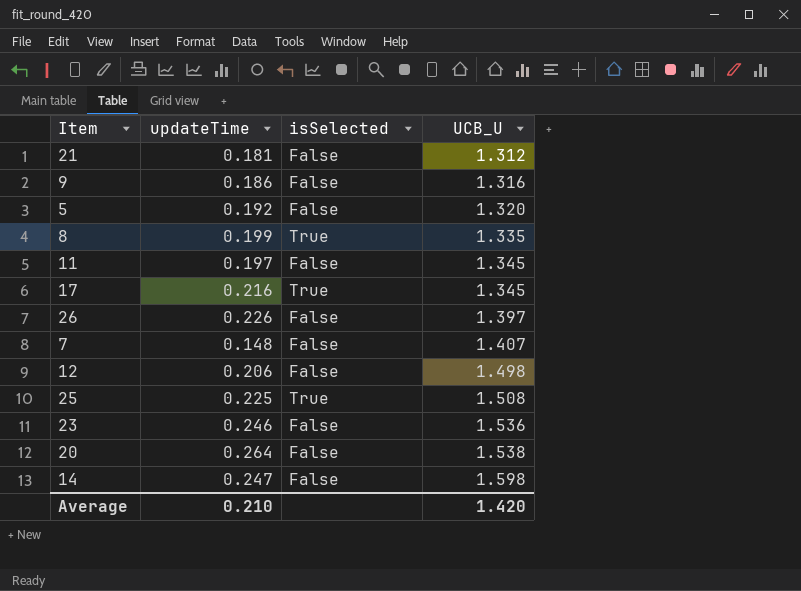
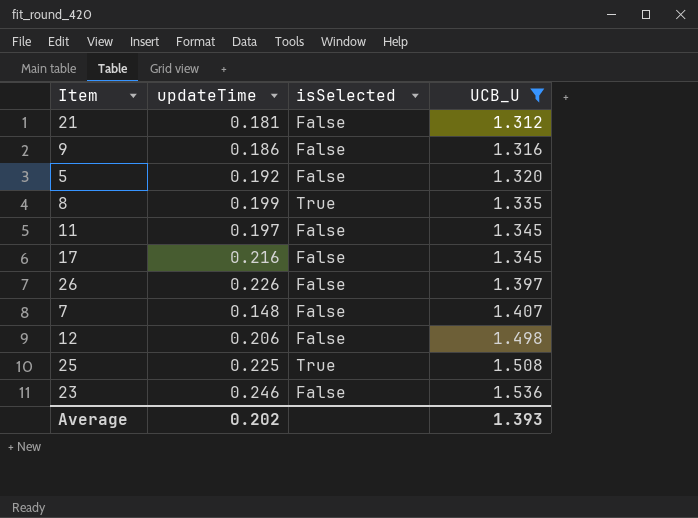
filter: none -> UCB_U <= 1.536
17 | isSelected: True -> False
Average | updateTime: 0.210 -> 0.202
Average | UCB_U: 1.420 -> 1.393

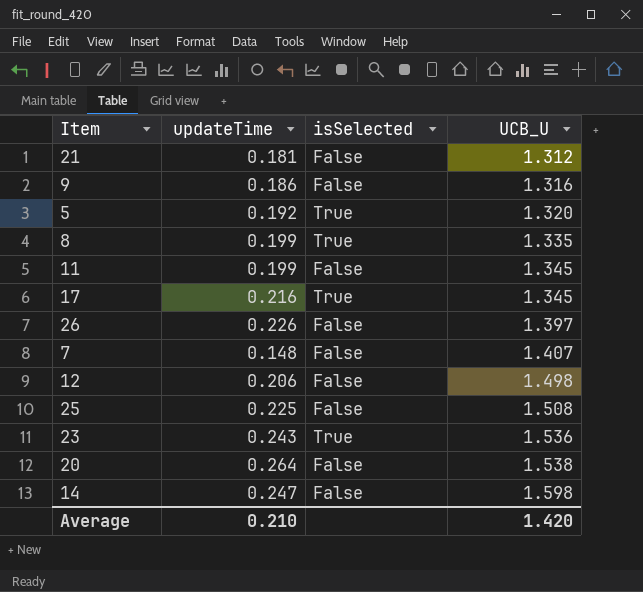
filter: UCB_U <= 1.536 -> none
5 | isSelected: False -> True
11 | updateTime: 0.197 -> 0.199
17 | isSelected: False -> True
25 | isSelected: True -> False
23 | updateTime: 0.246 -> 0.243
23 | isSelected: False -> True
Average | updateTime: 0.202 -> 0.210
Average | UCB_U: 1.393 -> 1.420

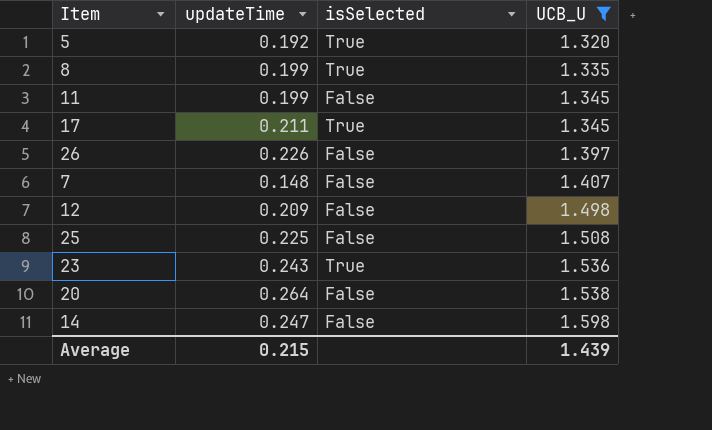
filter: none -> UCB_U >= 1.320
17 | updateTime: 0.216 -> 0.211
12 | updateTime: 0.206 -> 0.209
Average | updateTime: 0.210 -> 0.215
Average | UCB_U: 1.420 -> 1.439

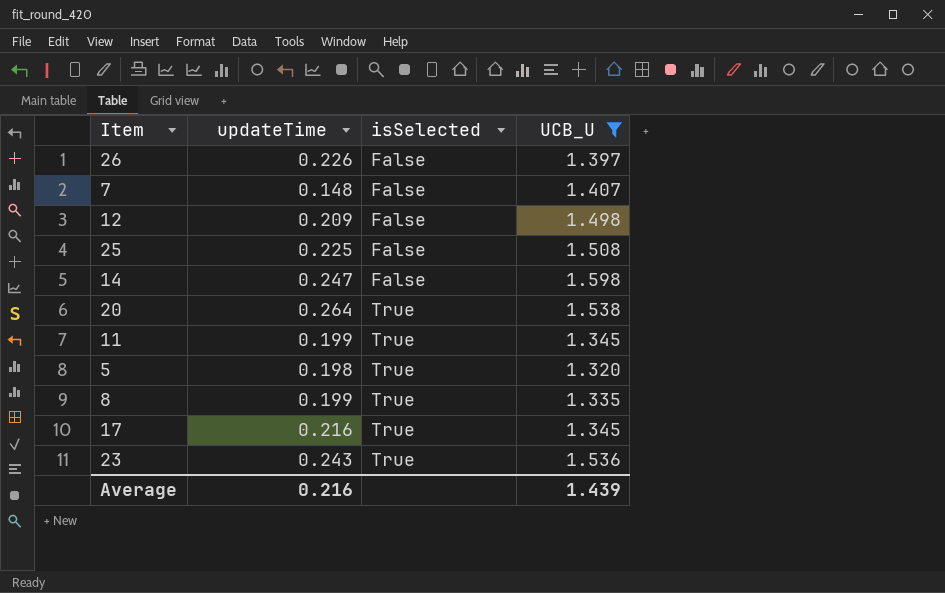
row order: UCB_U ascending -> isSelected ascending
20 | isSelected: False -> True
11 | isSelected: False -> True
5 | updateTime: 0.192 -> 0.198
17 | updateTime: 0.211 -> 0.216
Average | updateTime: 0.215 -> 0.216

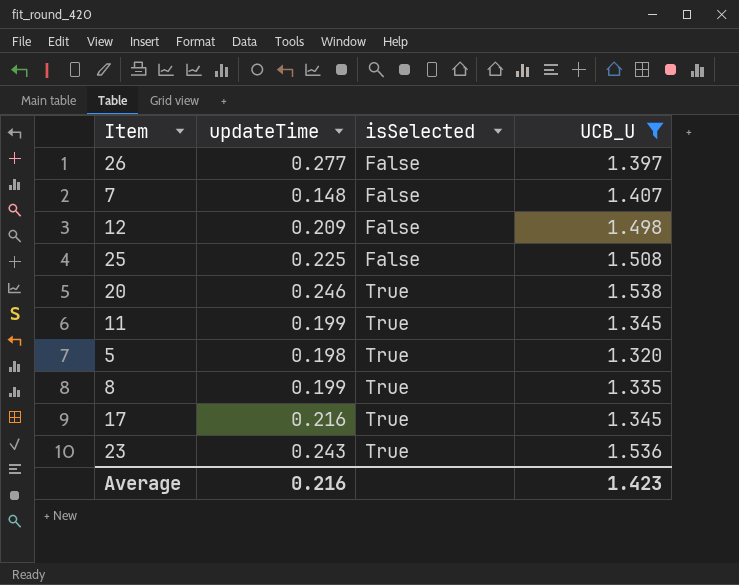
row 14: 0.247 | False | 1.598 -> none
26 | updateTime: 0.226 -> 0.277
20 | updateTime: 0.264 -> 0.246
Average | UCB_U: 1.439 -> 1.423

